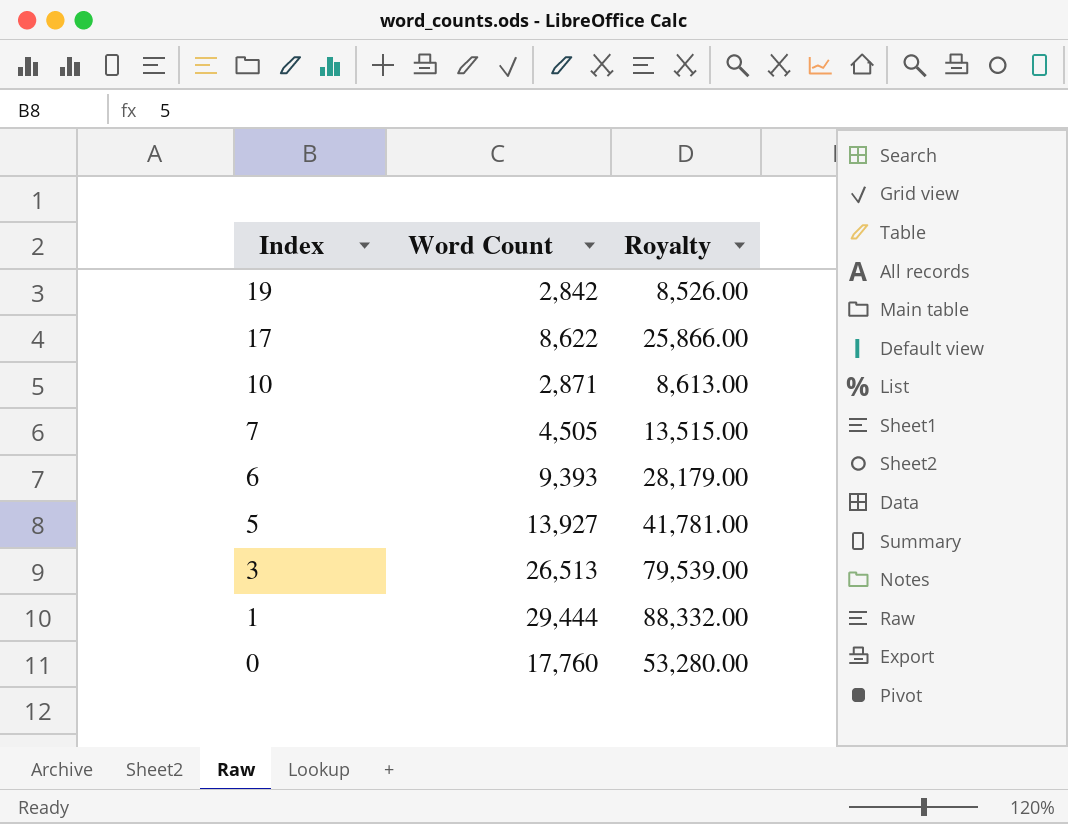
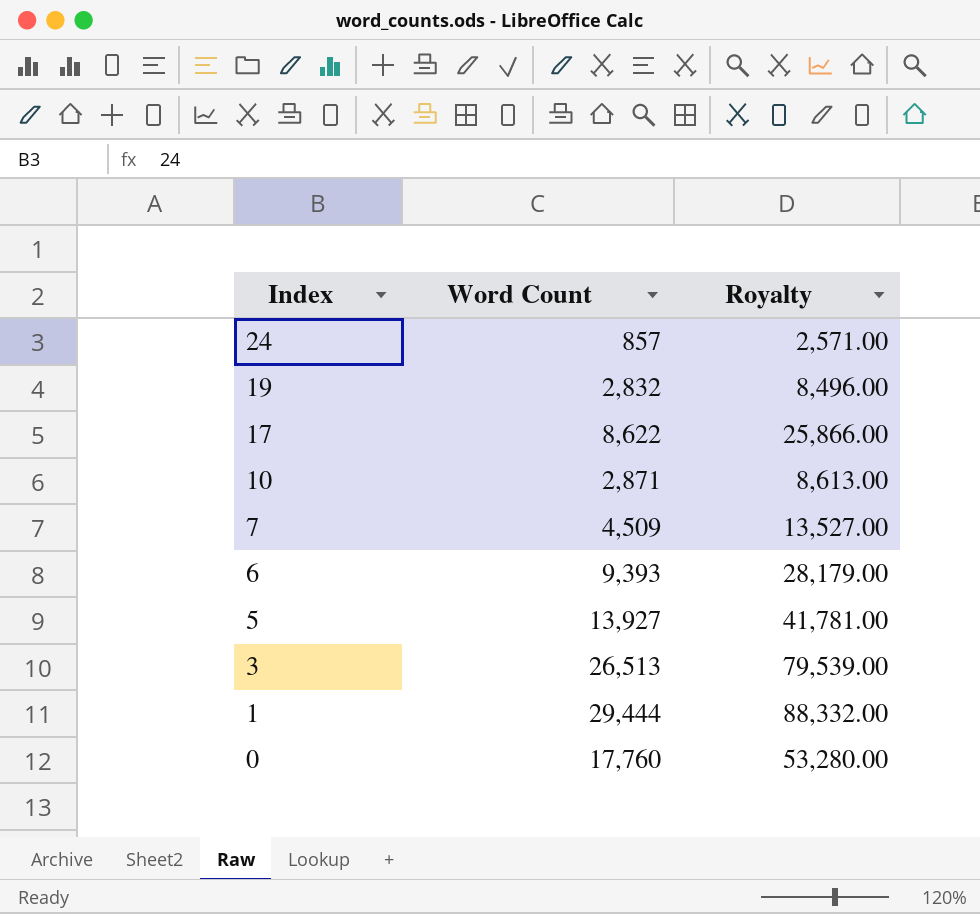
row 24: none -> 857 | 2,571.00
19 | Word Count: 2,842 -> 2,832
19 | Royalty: 8,526.00 -> 8,496.00
7 | Word Count: 4,505 -> 4,509
7 | Royalty: 13,515.00 -> 13,527.00

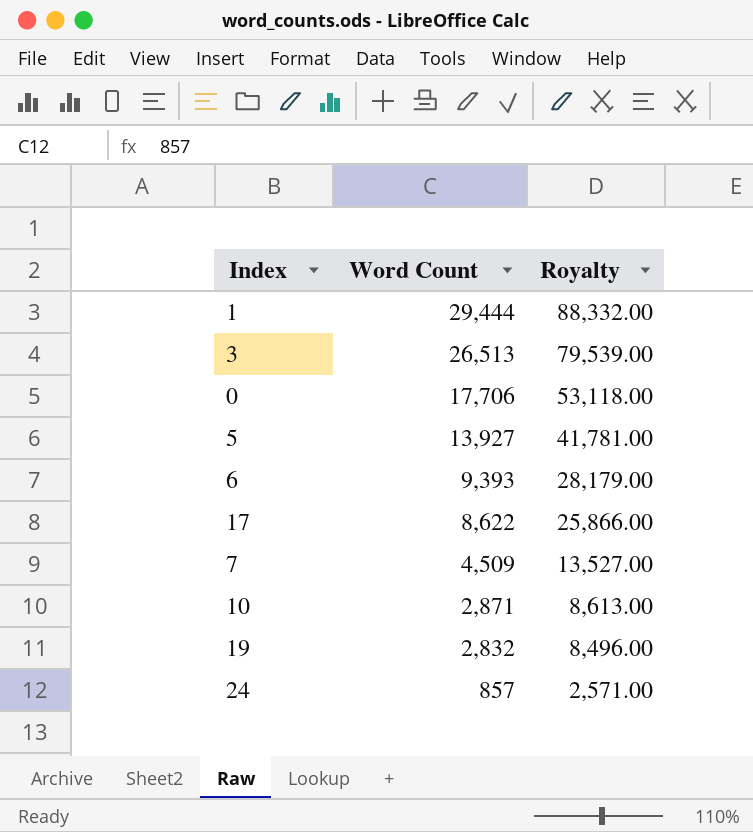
row order: Index descending -> Word Count descending
0 | Word Count: 17,760 -> 17,706
0 | Royalty: 53,280.00 -> 53,118.00

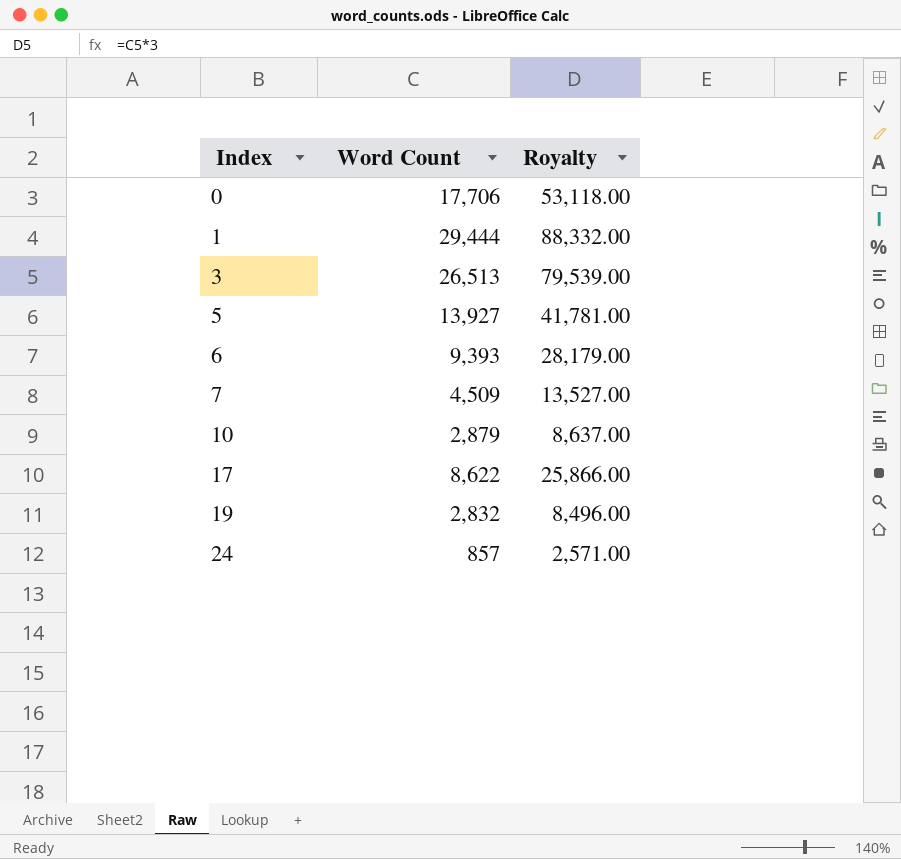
row order: Word Count descending -> Index ascending
10 | Word Count: 2,871 -> 2,879
10 | Royalty: 8,613.00 -> 8,637.00

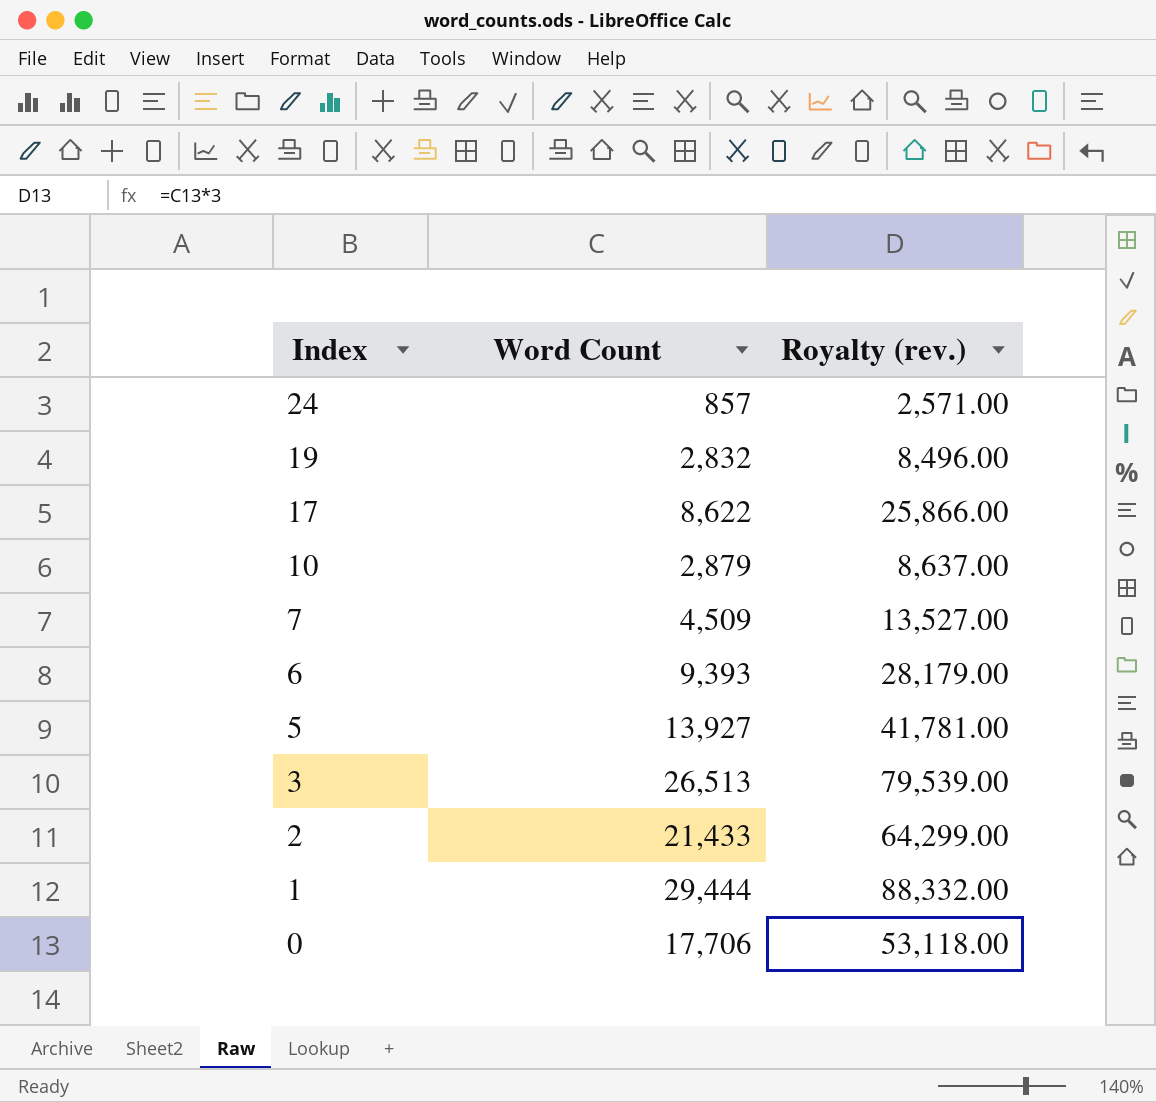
row order: Index ascending -> Index descending
column name: Royalty -> Royalty (rev.)
row 2: none -> 21,433 | 64,299.00

